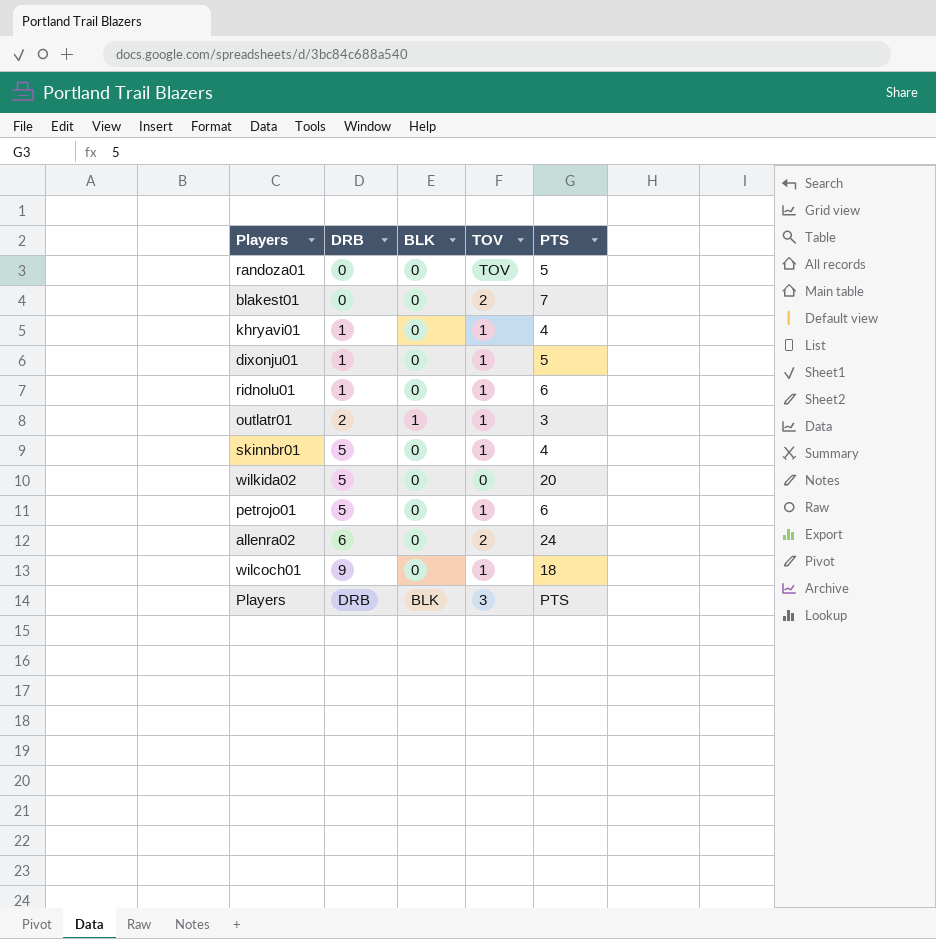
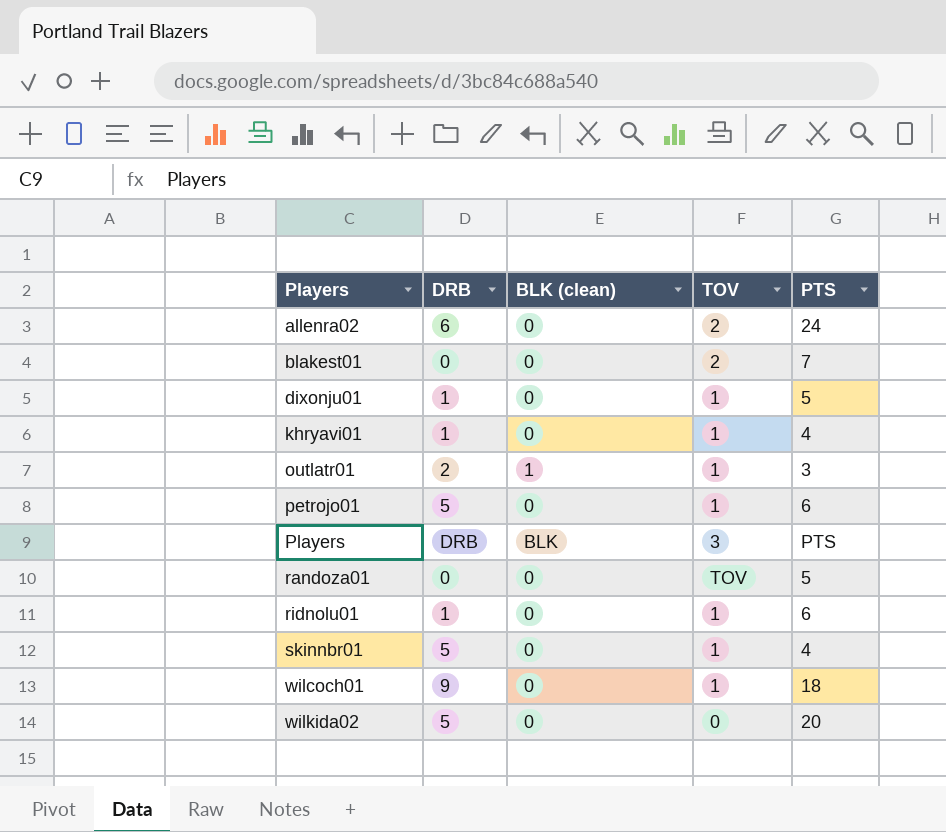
row order: DRB ascending -> Players ascending
column name: BLK -> BLK (clean)

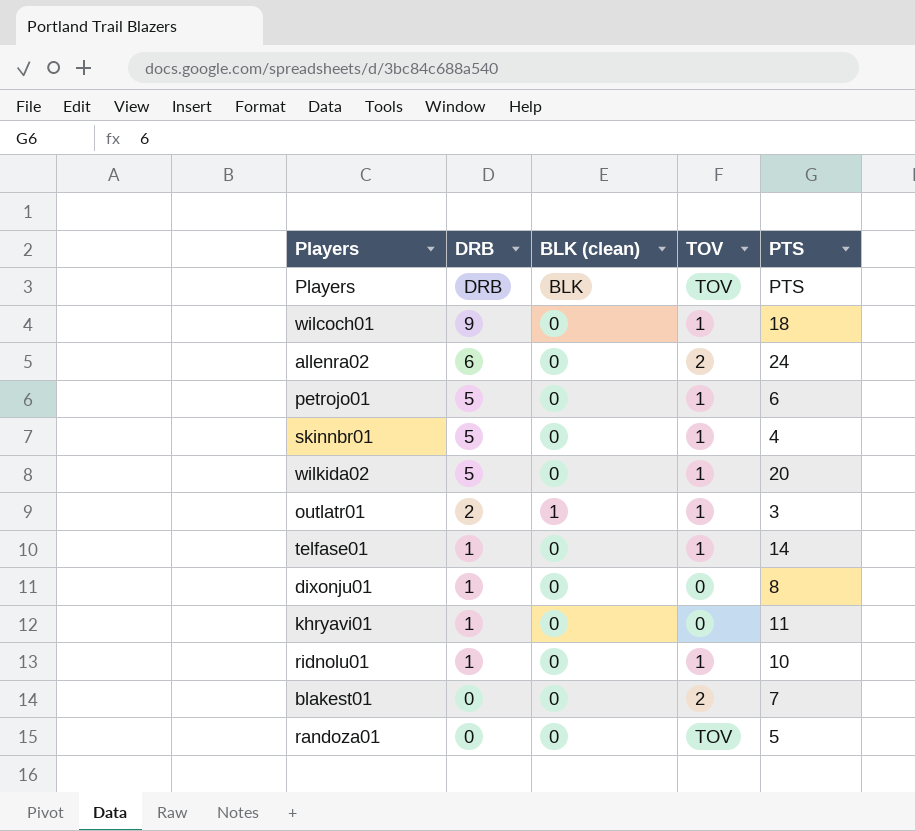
row order: Players ascending -> DRB descending
Players | TOV: 3 -> TOV
wilkida02 | TOV: 0 -> 1
row telfase01: none -> 1 | 0 | 1 | 14
dixonju01 | TOV: 1 -> 0
dixonju01 | PTS: 5 -> 8
khryavi01 | TOV: 1 -> 0
khryavi01 | PTS: 4 -> 11
ridnolu01 | PTS: 6 -> 10

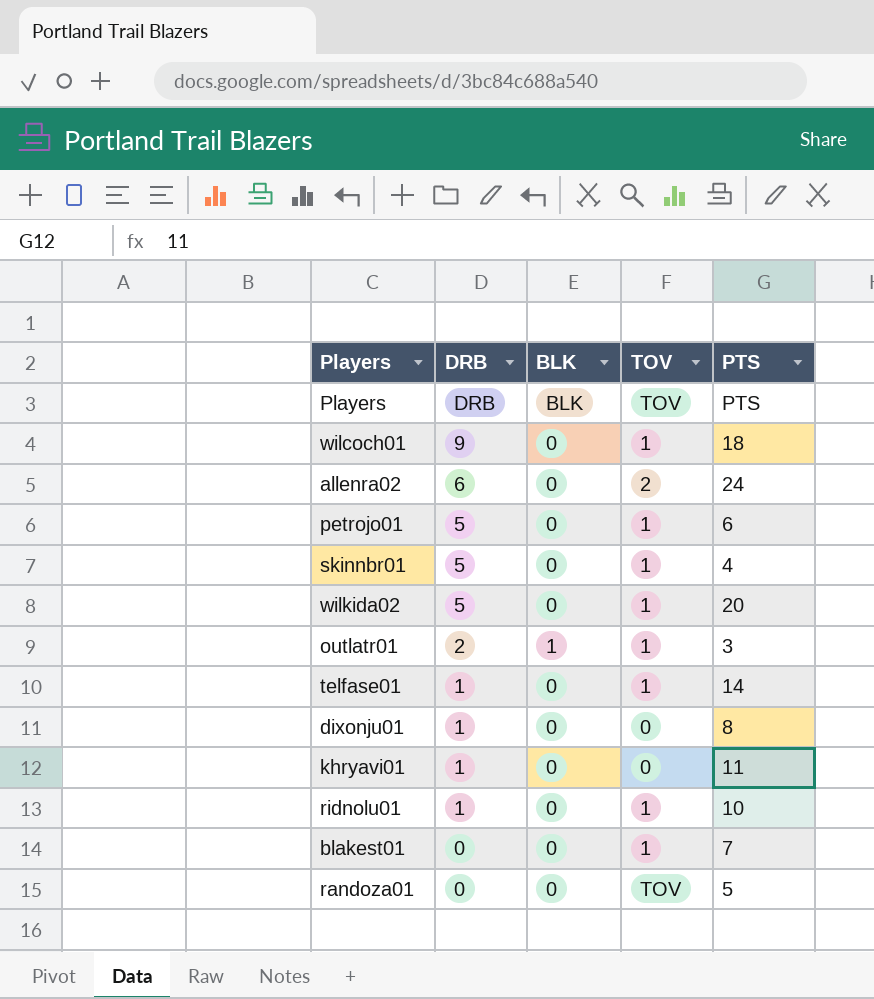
column name: BLK (clean) -> BLK
blakest01 | TOV: 2 -> 1

